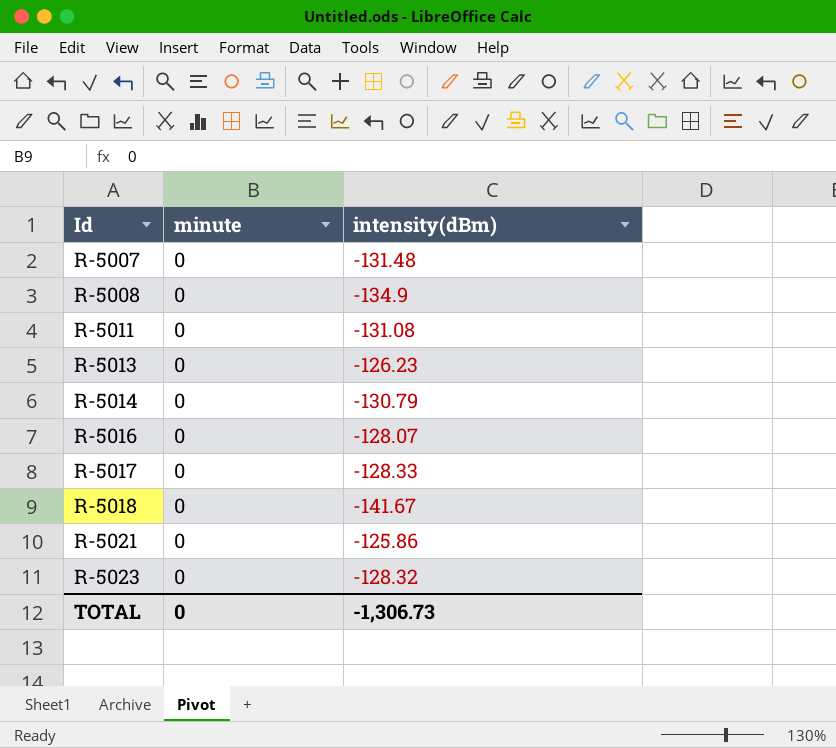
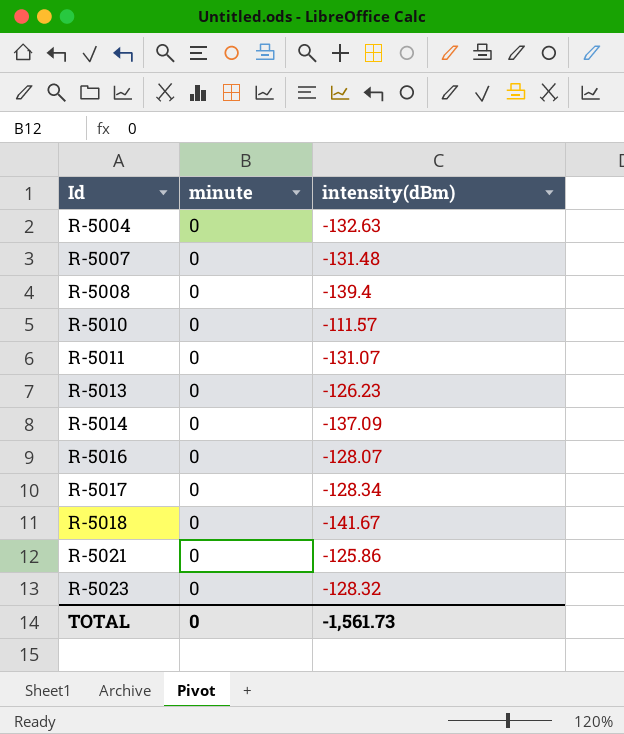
row R-5004: none -> 0 | -132.63
R-5008 | intensity(dBm): -134.9 -> -139.4
row R-5010: none -> 0 | -111.57
R-5011 | intensity(dBm): -131.08 -> -131.07
R-5014 | intensity(dBm): -130.79 -> -137.09
R-5017 | intensity(dBm): -128.33 -> -128.34
TOTAL | intensity(dBm): -1,306.73 -> -1,561.73

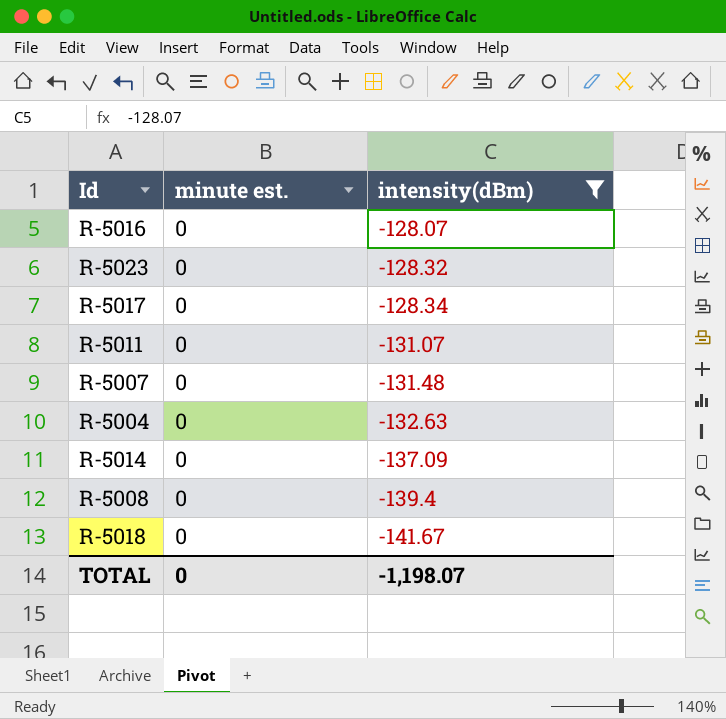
filter: none -> intensity(dBm) <= -128.07
row order: Id ascending -> intensity(dBm) descending
column name: minute -> minute est.
TOTAL | intensity(dBm): -1,561.73 -> -1,198.07

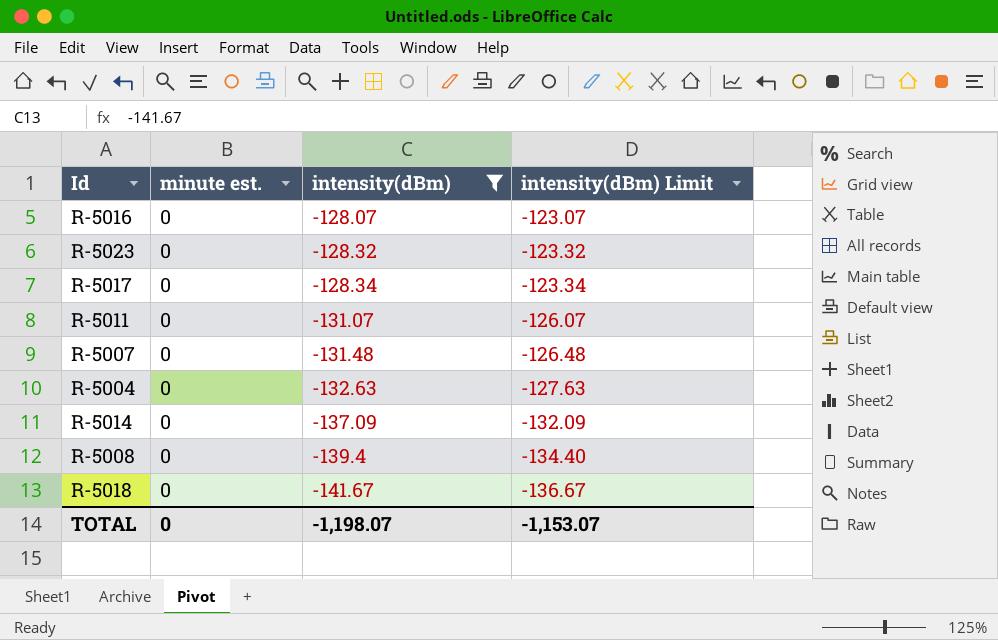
column intensity(dBm) Limit | formula: none -> [intensity(dBm)] + 5

